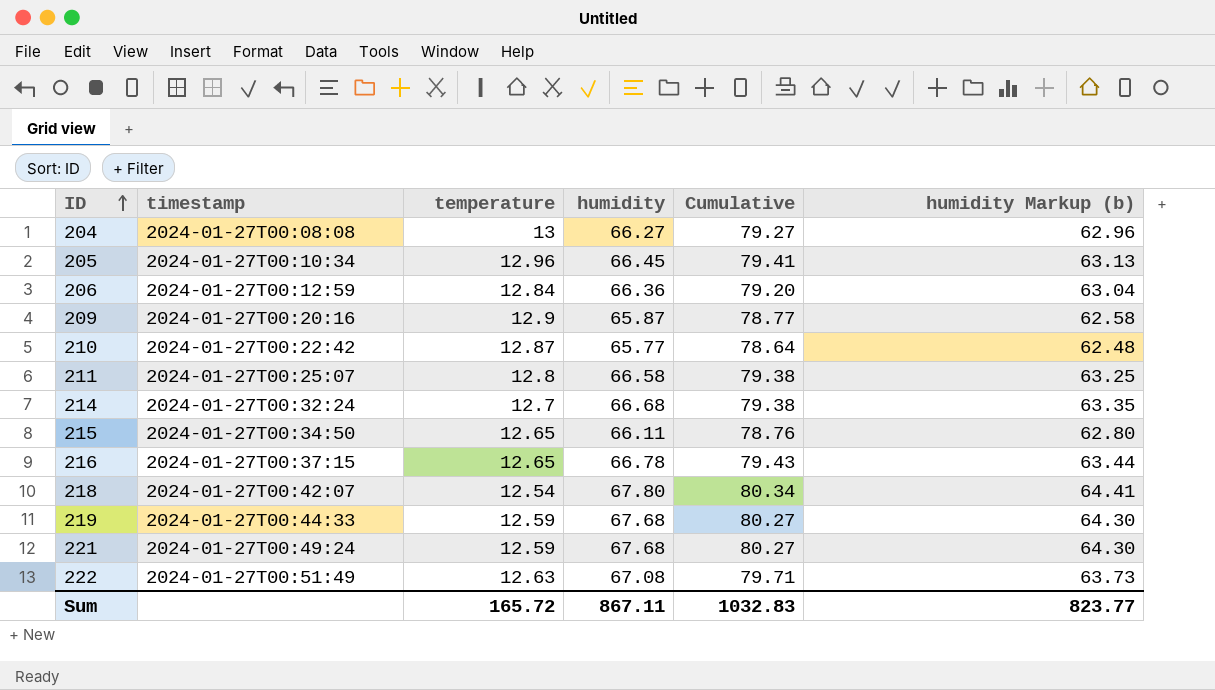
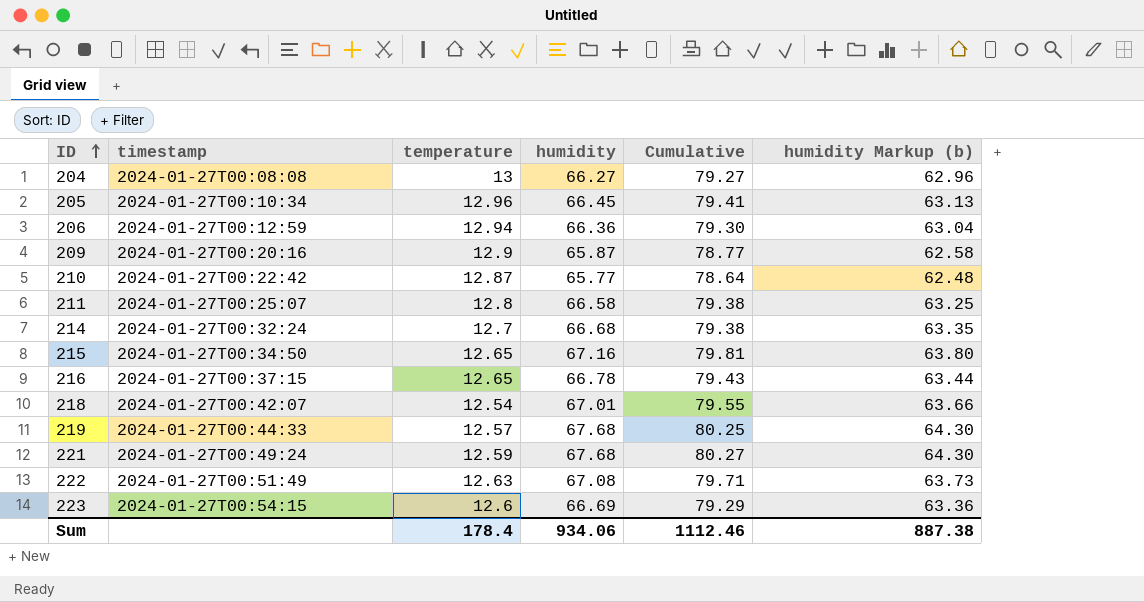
206 | temperature: 12.84 -> 12.94
206 | Cumulative: 79.20 -> 79.30
215 | humidity: 66.11 -> 67.16
215 | Cumulative: 78.76 -> 79.81
215 | humidity Markup (b): 62.80 -> 63.80
218 | humidity: 67.80 -> 67.01
218 | Cumulative: 80.34 -> 79.55
218 | humidity Markup (b): 64.41 -> 63.66
219 | temperature: 12.59 -> 12.57
219 | Cumulative: 80.27 -> 80.25
row 223: none -> 2024-01-27T00:54:15 | 12.6 | 66.69 | 79.29 | 63.36
Sum | temperature: 165.72 -> 178.4
Sum | humidity: 867.11 -> 934.06
Sum | Cumulative: 1032.83 -> 1112.46
Sum | humidity Markup (b): 823.77 -> 887.38

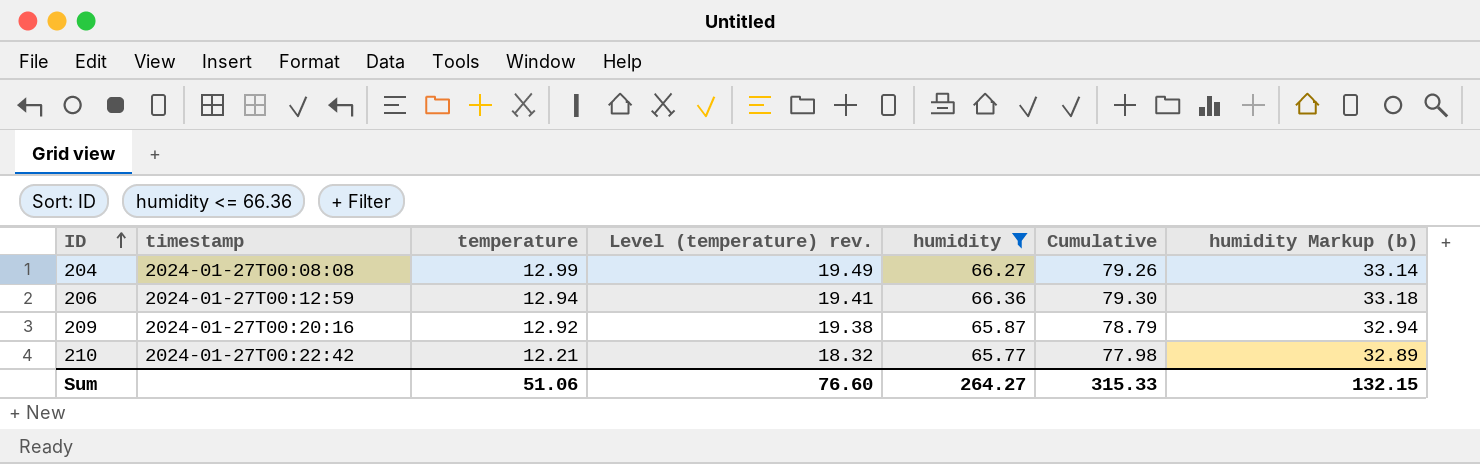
filter: none -> humidity <= 66.36
column Level (temperature) rev. | formula: none -> [temperature] * 1.5
column humidity Markup (b) | formula: [humidity] * 0.95 -> [humidity] * 0.5
204 | temperature: 13 -> 12.99
204 | Cumulative: 79.27 -> 79.26
209 | temperature: 12.9 -> 12.92
209 | Cumulative: 78.77 -> 78.79
210 | temperature: 12.87 -> 12.21
210 | Cumulative: 78.64 -> 77.98
Sum | temperature: 178.4 -> 51.06
Sum | humidity: 934.06 -> 264.27
Sum | Cumulative: 1112.46 -> 315.33
Sum | humidity Markup (b): 887.38 -> 132.15

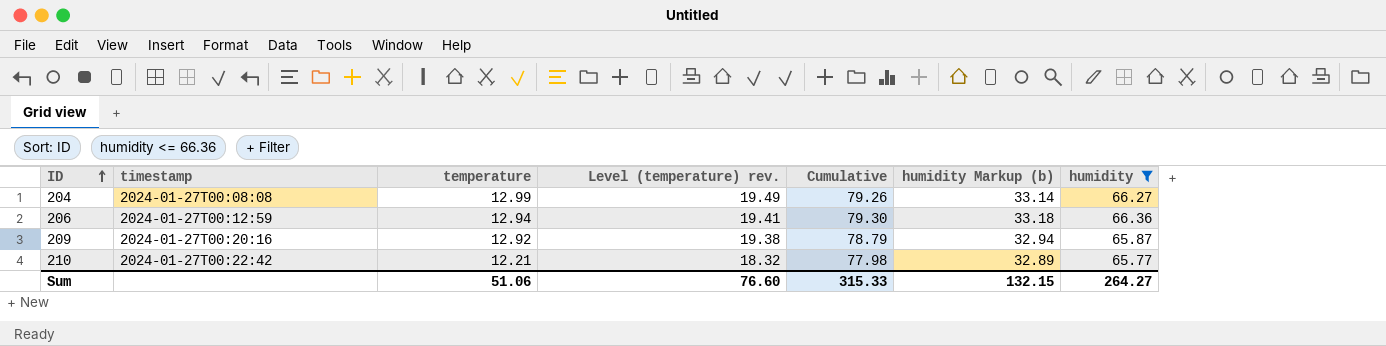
column humidity | position: 5 -> 7

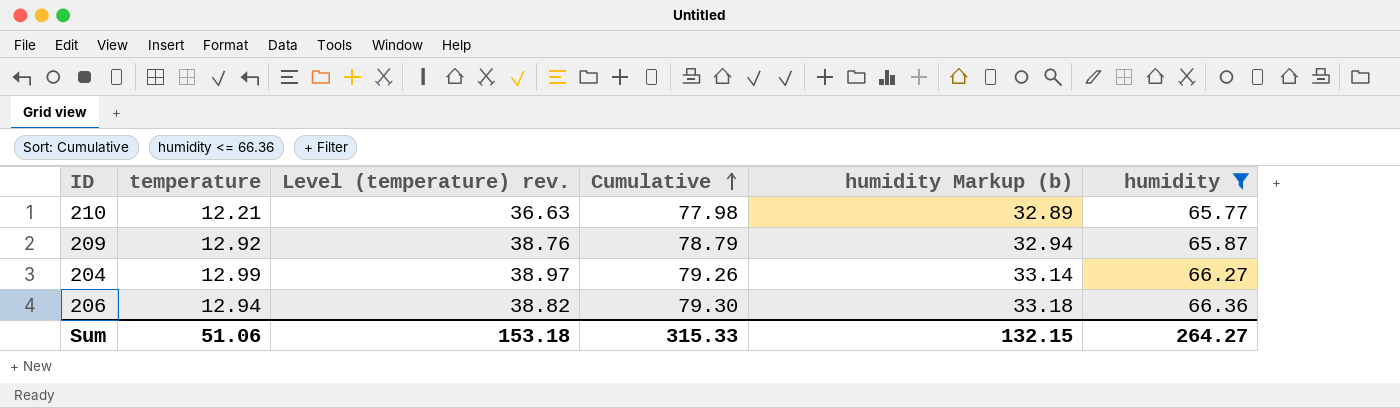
row order: ID ascending -> Cumulative ascending
column timestamp | position: 2 -> none
column Level (temperature) rev. | formula: [temperature] * 1.5 -> [temperature] * 3
Sum | Level (temperature) rev.: 76.60 -> 153.18

